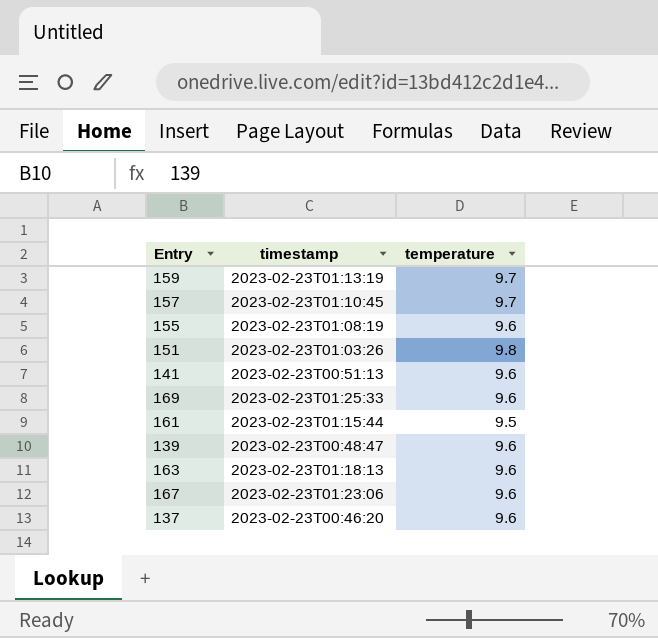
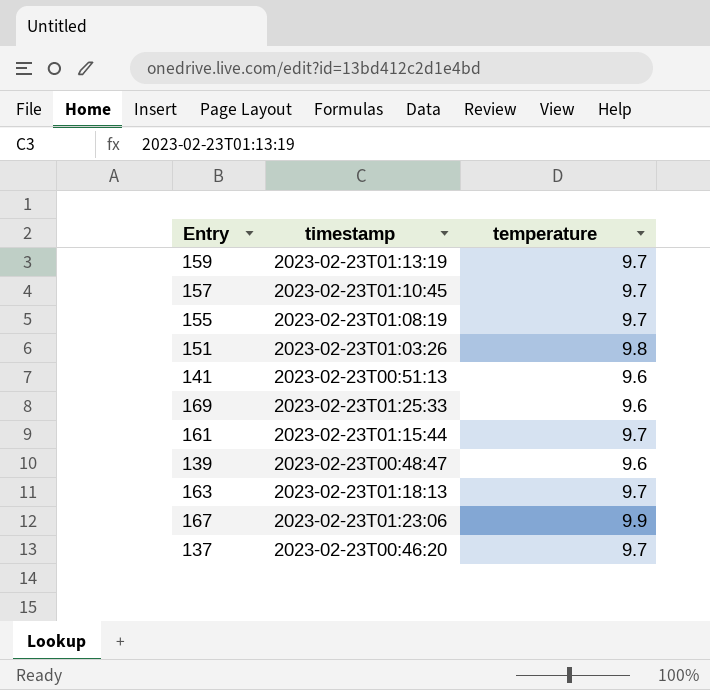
155 | temperature: 9.6 -> 9.7
161 | temperature: 9.5 -> 9.7
163 | temperature: 9.6 -> 9.7
167 | temperature: 9.6 -> 9.9
137 | temperature: 9.6 -> 9.7

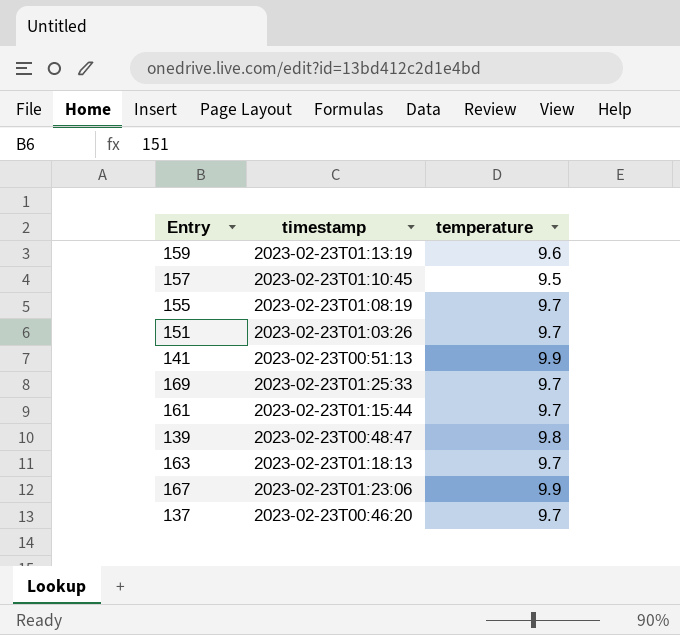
159 | temperature: 9.7 -> 9.6
157 | temperature: 9.7 -> 9.5
151 | temperature: 9.8 -> 9.7
141 | temperature: 9.6 -> 9.9
169 | temperature: 9.6 -> 9.7
139 | temperature: 9.6 -> 9.8

